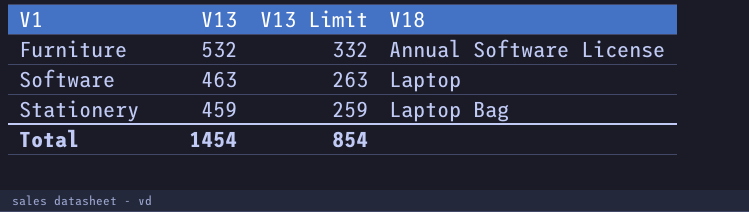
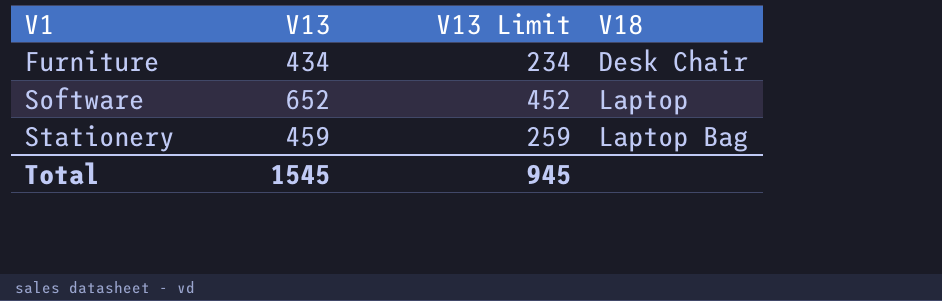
Furniture | V13: 532 -> 434
Furniture | V13 Limit: 332 -> 234
Furniture | V18: Annual Software License -> Desk Chair
Software | V13: 463 -> 652
Software | V13 Limit: 263 -> 452
Total | V13: 1454 -> 1545
Total | V13 Limit: 854 -> 945

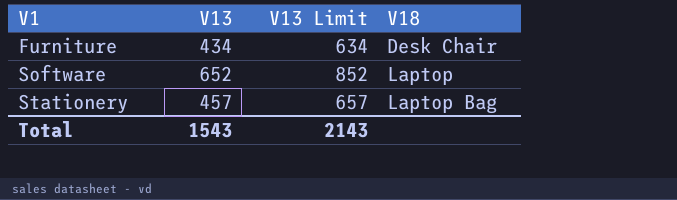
column V13 Limit | formula: [V13] - 200 -> [V13] + 200
Stationery | V13: 459 -> 457
Total | V13: 1545 -> 1543
Total | V13 Limit: 945 -> 2143

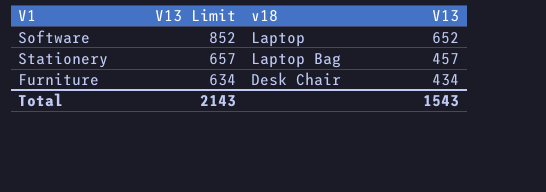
row order: V1 ascending -> V13 Limit descending
column name: V18 -> v18
column V13 | position: 2 -> 4

